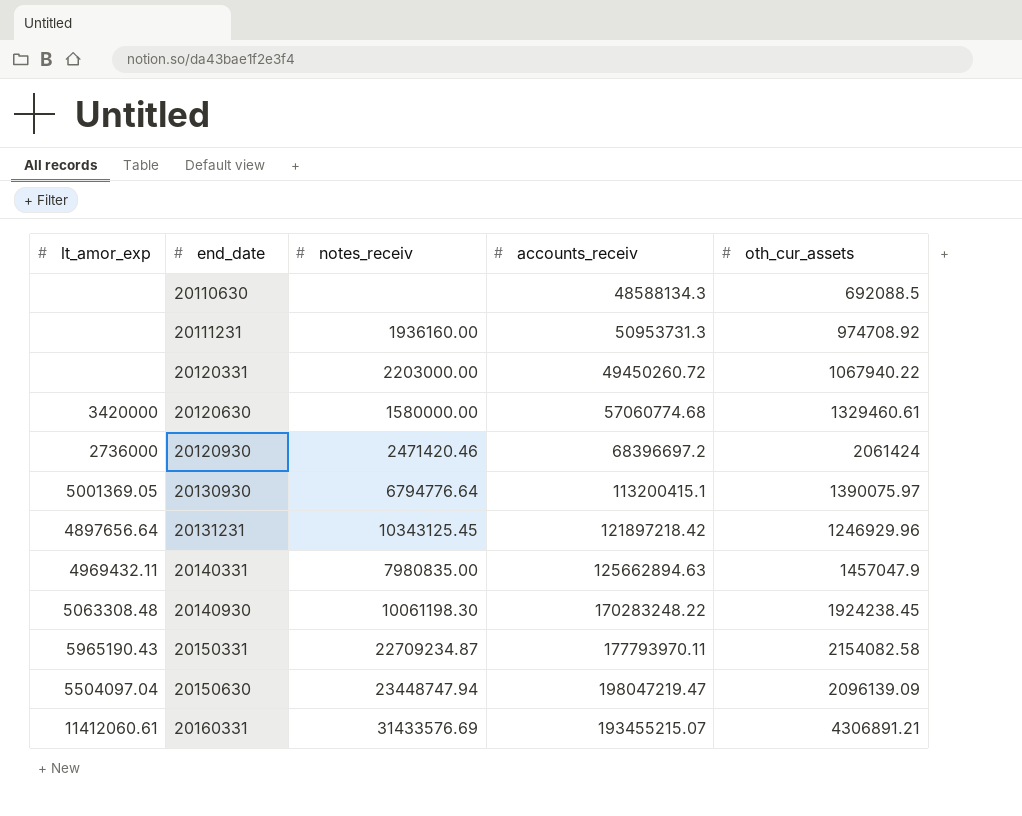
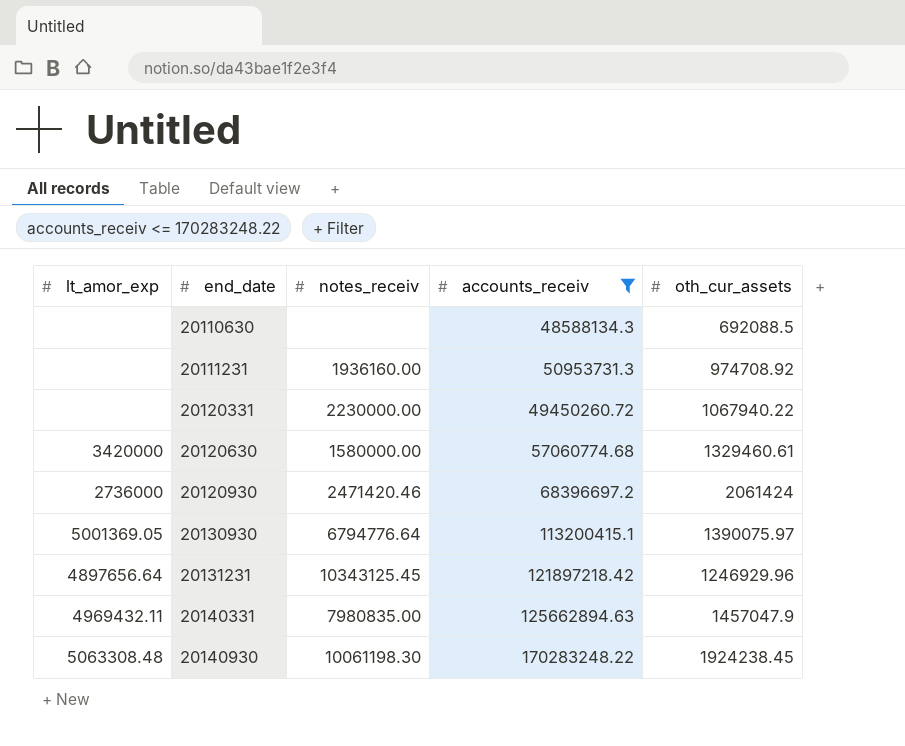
filter: none -> accounts_receiv <= 170283248.22
20120331 | notes_receiv: 2203000.00 -> 2230000.00

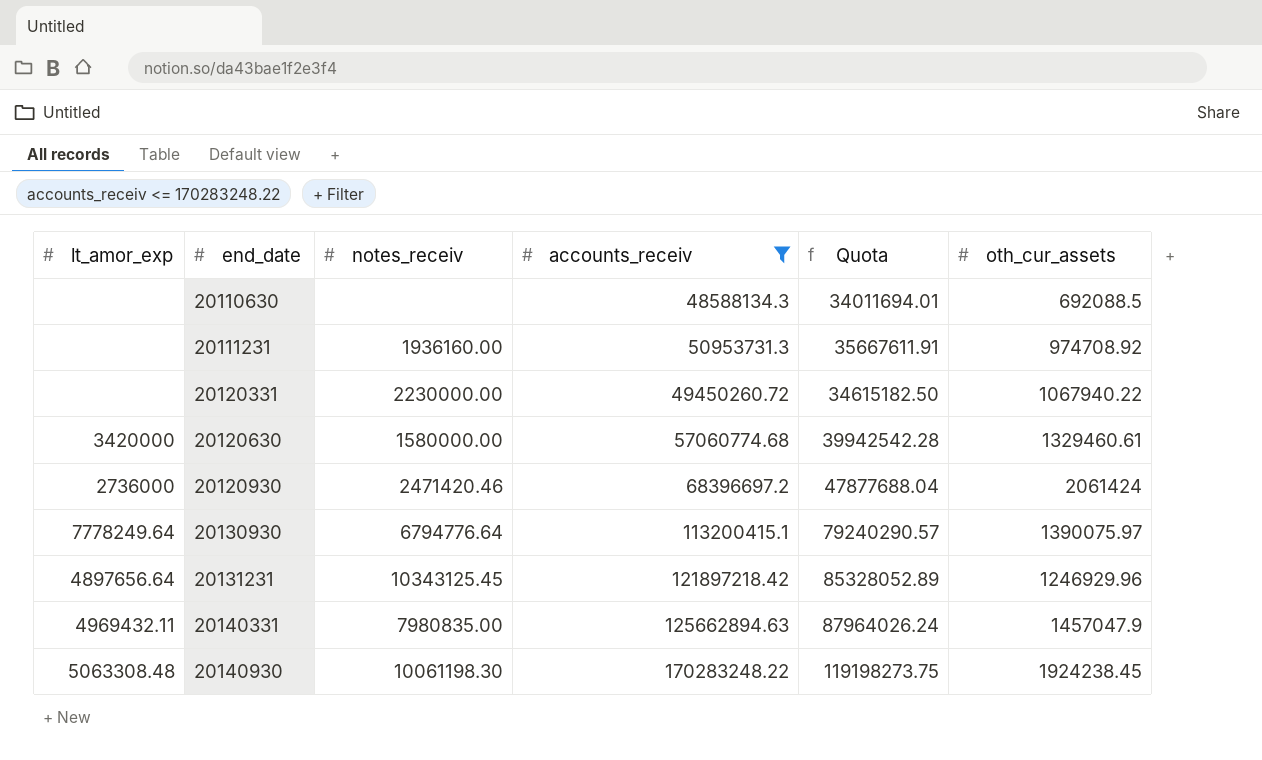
column Quota | formula: none -> [accounts_receiv] * 0.7
20130930 | lt_amor_exp: 5001369.05 -> 7778249.64

